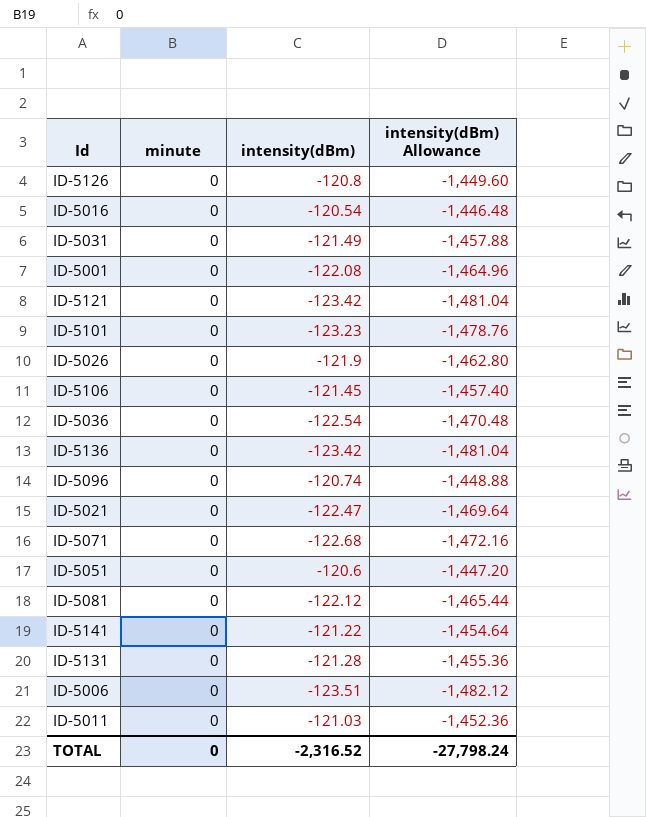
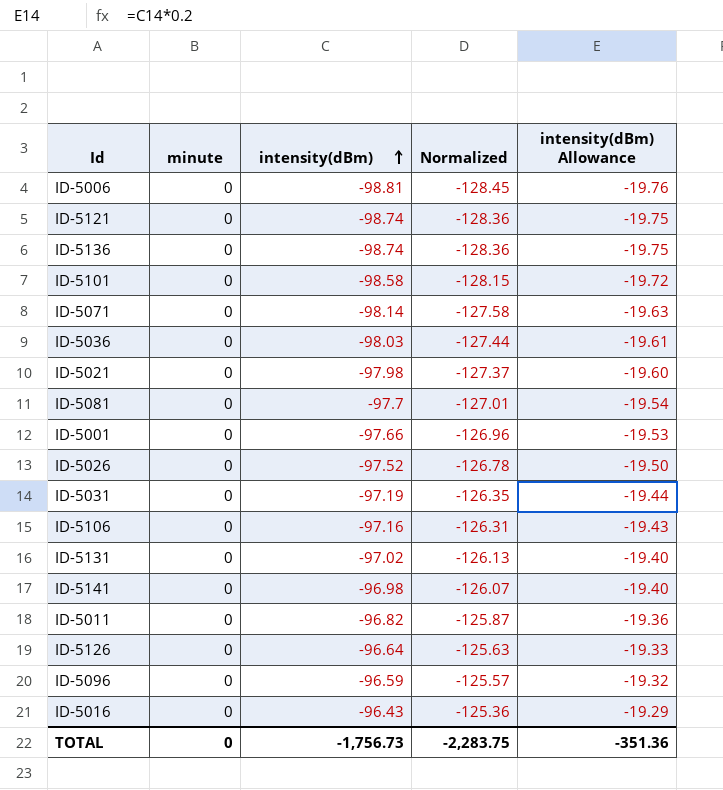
row order: none -> intensity(dBm) ascending
column Normalized | formula: none -> [intensity(dBm)] * 1.3
column intensity(dBm) Allowance | formula: [intensity(dBm)] * 12 -> [intensity(dBm)] * 0.2
row ID-5051: 0 | -120.6 | -1,447.20 -> none
ID-5006 | intensity(dBm): -123.51 -> -98.81
ID-5121 | intensity(dBm): -123.42 -> -98.74
ID-5136 | intensity(dBm): -123.42 -> -98.74
ID-5101 | intensity(dBm): -123.23 -> -98.58
ID-5071 | intensity(dBm): -122.68 -> -98.14
ID-5036 | intensity(dBm): -122.54 -> -98.03
ID-5021 | intensity(dBm): -122.47 -> -97.98
ID-5081 | intensity(dBm): -122.12 -> -97.7
ID-5001 | intensity(dBm): -122.08 -> -97.66
ID-5026 | intensity(dBm): -121.9 -> -97.52
ID-5031 | intensity(dBm): -121.49 -> -97.19
ID-5106 | intensity(dBm): -121.45 -> -97.16
ID-5131 | intensity(dBm): -121.28 -> -97.02
ID-5141 | intensity(dBm): -121.22 -> -96.98
ID-5011 | intensity(dBm): -121.03 -> -96.82
ID-5126 | intensity(dBm): -120.8 -> -96.64
ID-5096 | intensity(dBm): -120.74 -> -96.59
ID-5016 | intensity(dBm): -120.54 -> -96.43
TOTAL | intensity(dBm): -2,316.52 -> -1,756.73
TOTAL | intensity(dBm) Allowance: -27,798.24 -> -351.36

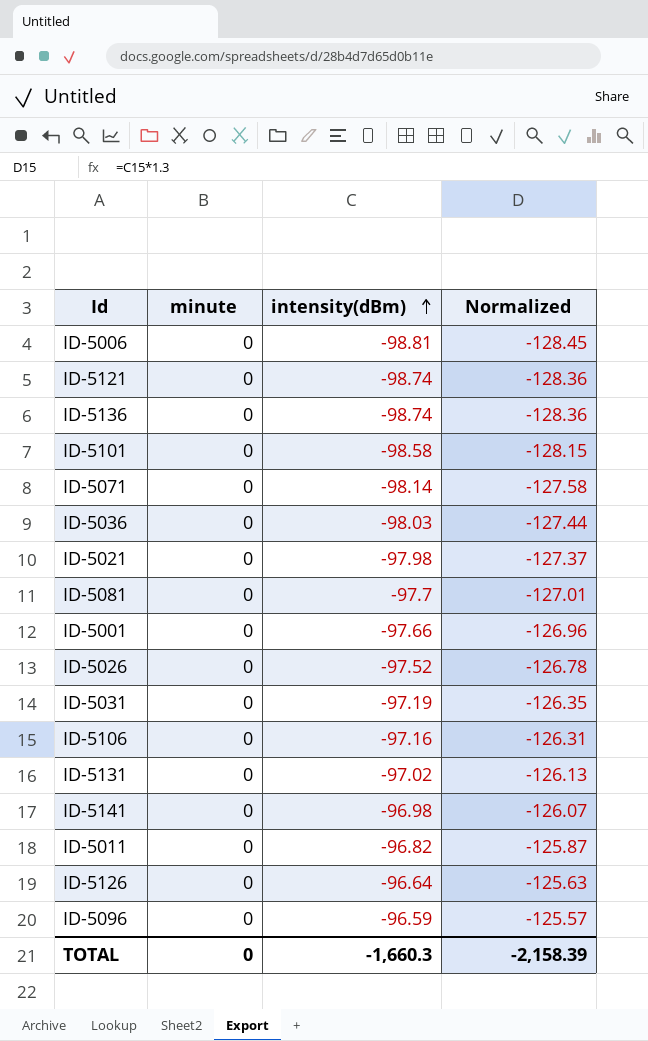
column intensity(dBm) Allowance | formula: [intensity(dBm)] * 0.2 -> none
row ID-5016: 0 | -96.43 | -125.36 | -19.29 -> none
TOTAL | intensity(dBm): -1,756.73 -> -1,660.3
TOTAL | Normalized: -2,283.75 -> -2,158.39

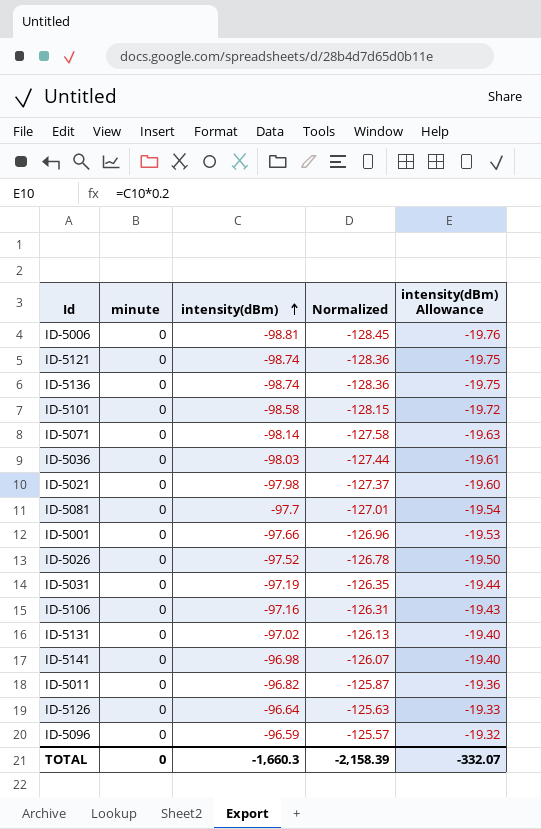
column intensity(dBm) Allowance | formula: none -> [intensity(dBm)] * 0.2

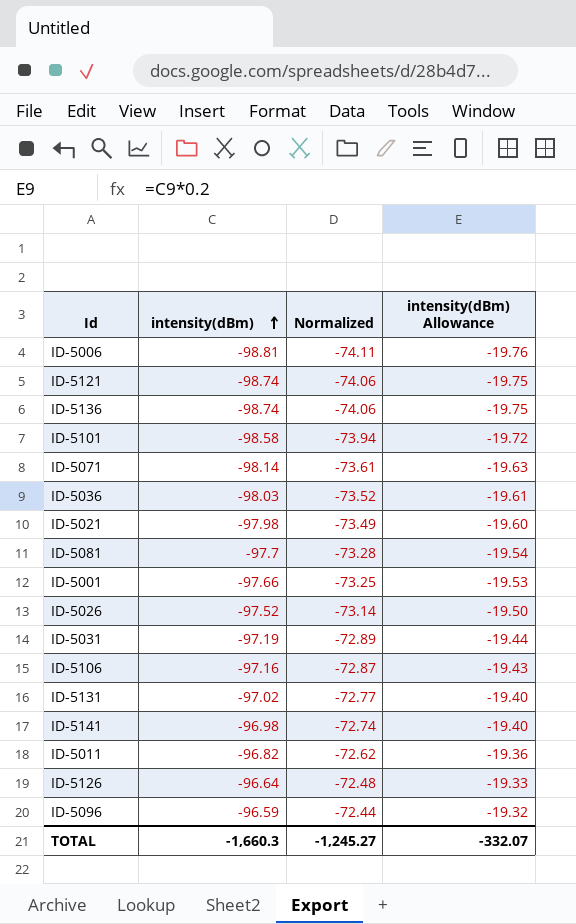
column minute | position: 2 -> none
column Normalized | formula: [intensity(dBm)] * 1.3 -> [intensity(dBm)] * 0.75
TOTAL | Normalized: -2,158.39 -> -1,245.27

